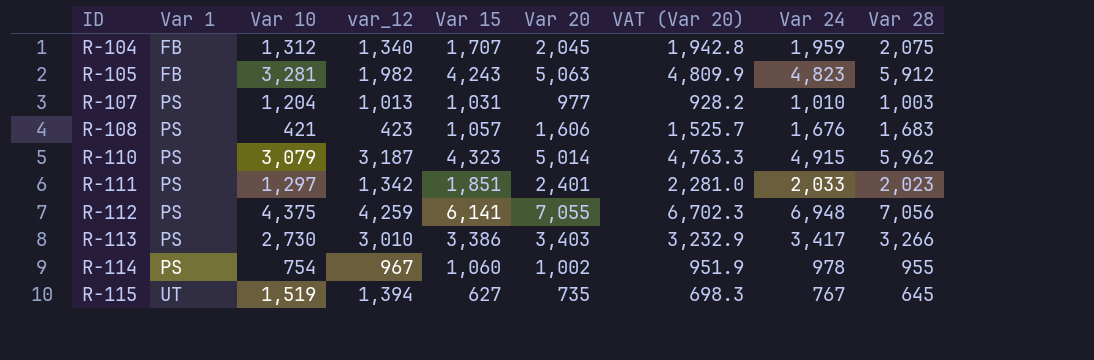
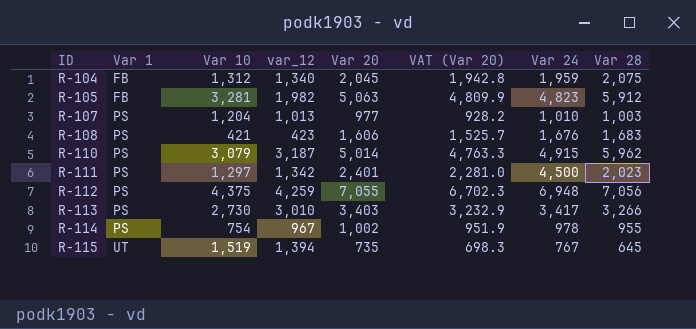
column Var 15 | position: 5 -> none
R-111 | Var 24: 2,033 -> 4,500

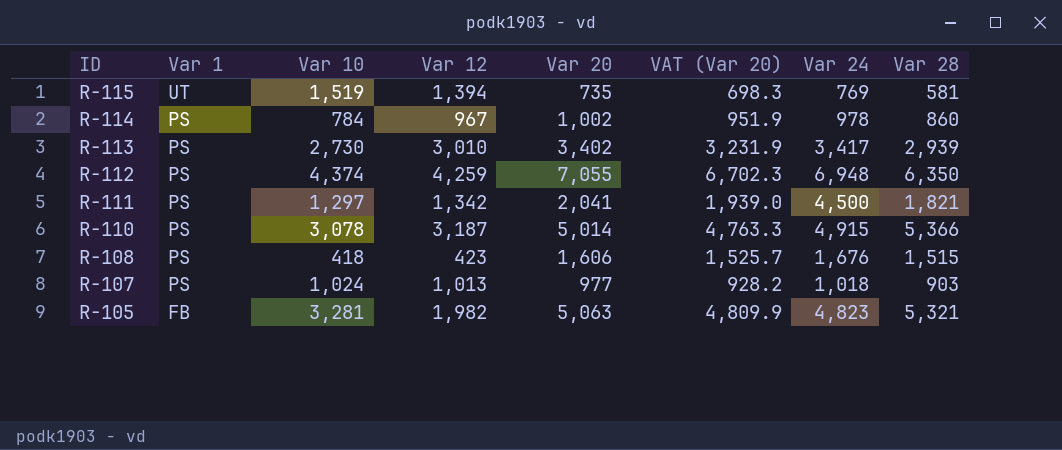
row order: ID ascending -> ID descending
column name: var_12 -> Var 12
row R-104: FB | 1,312 | 1,340 | 2,045 | 1,942.8 | 1,959 | 2,075 -> none
R-115 | Var 24: 767 -> 769
R-115 | Var 28: 645 -> 581
R-114 | Var 10: 754 -> 784
R-114 | Var 28: 955 -> 860
R-113 | Var 20: 3,403 -> 3,402
R-113 | VAT (Var 20): 3,232.9 -> 3,231.9
R-113 | Var 28: 3,266 -> 2,939
R-112 | Var 10: 4,375 -> 4,374
R-112 | Var 28: 7,056 -> 6,350
R-111 | Var 20: 2,401 -> 2,041
R-111 | VAT (Var 20): 2,281.0 -> 1,939.0
R-111 | Var 28: 2,023 -> 1,821
R-110 | Var 10: 3,079 -> 3,078
R-110 | Var 28: 5,962 -> 5,366
R-108 | Var 10: 421 -> 418
R-108 | Var 28: 1,683 -> 1,515
R-107 | Var 10: 1,204 -> 1,024
R-107 | Var 24: 1,010 -> 1,018
R-107 | Var 28: 1,003 -> 903
R-105 | Var 28: 5,912 -> 5,321

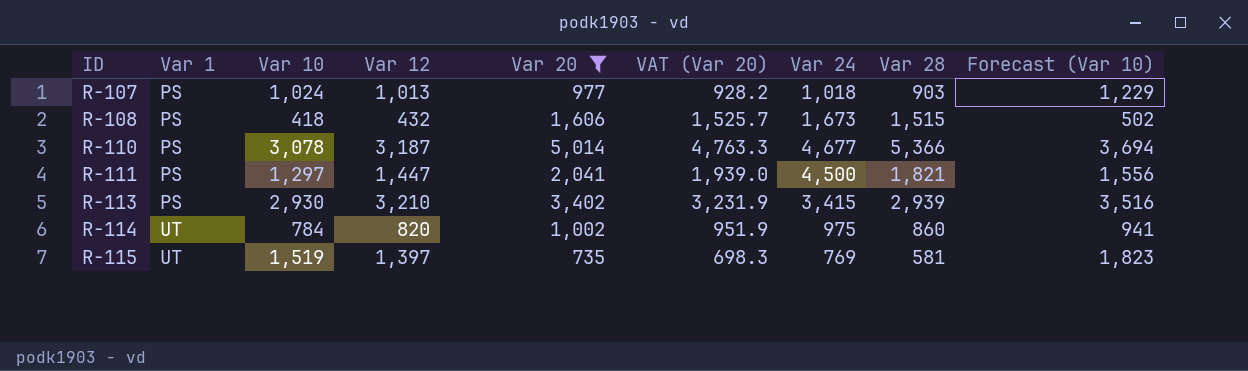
filter: none -> Var 20 <= 5,014
row order: ID descending -> ID ascending
column Forecast (Var 10) | formula: none -> [Var 10] * 1.2
R-108 | Var 12: 423 -> 432
R-108 | Var 24: 1,676 -> 1,673
R-110 | Var 24: 4,915 -> 4,677
R-111 | Var 12: 1,342 -> 1,447
R-113 | Var 10: 2,730 -> 2,930
R-113 | Var 12: 3,010 -> 3,210
R-113 | Var 24: 3,417 -> 3,415
R-114 | Var 1: PS -> UT
R-114 | Var 12: 967 -> 820
R-114 | Var 24: 978 -> 975
R-115 | Var 12: 1,394 -> 1,397

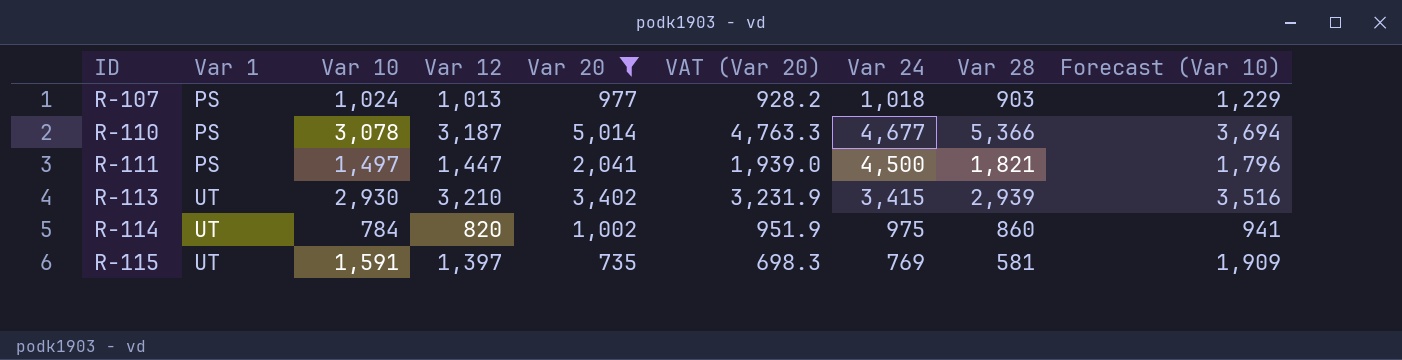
row R-108: PS | 418 | 432 | 1,606 | 1,525.7 | 1,673 | 1,515 | 502 -> none
R-111 | Var 10: 1,297 -> 1,497
R-111 | Forecast (Var 10): 1,556 -> 1,796
R-113 | Var 1: PS -> UT
R-115 | Var 10: 1,519 -> 1,591
R-115 | Forecast (Var 10): 1,823 -> 1,909

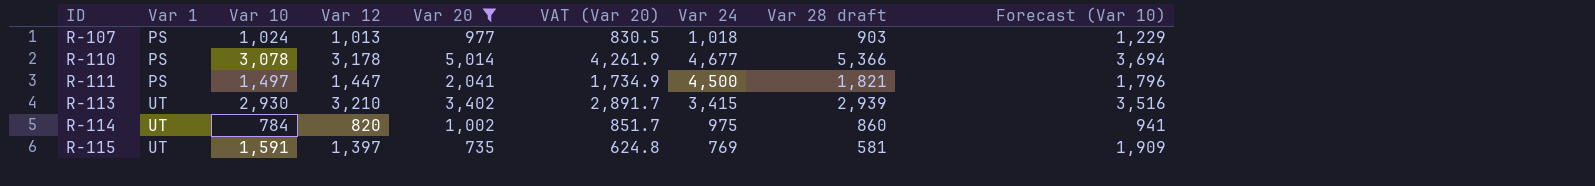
column VAT (Var 20) | formula: [Var 20] * 0.95 -> [Var 20] * 0.85
column name: Var 28 -> Var 28 draft
R-110 | Var 12: 3,187 -> 3,178

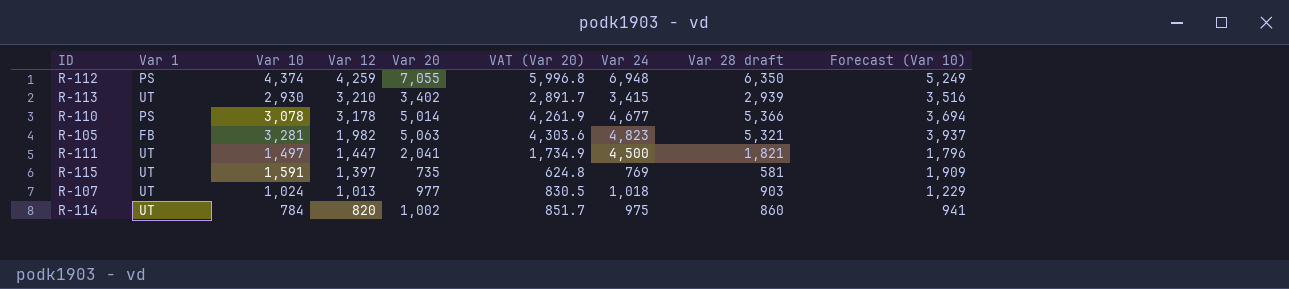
filter: Var 20 <= 5,014 -> none
row order: ID ascending -> Var 12 descending
R-111 | Var 1: PS -> UT
R-107 | Var 1: PS -> UT

